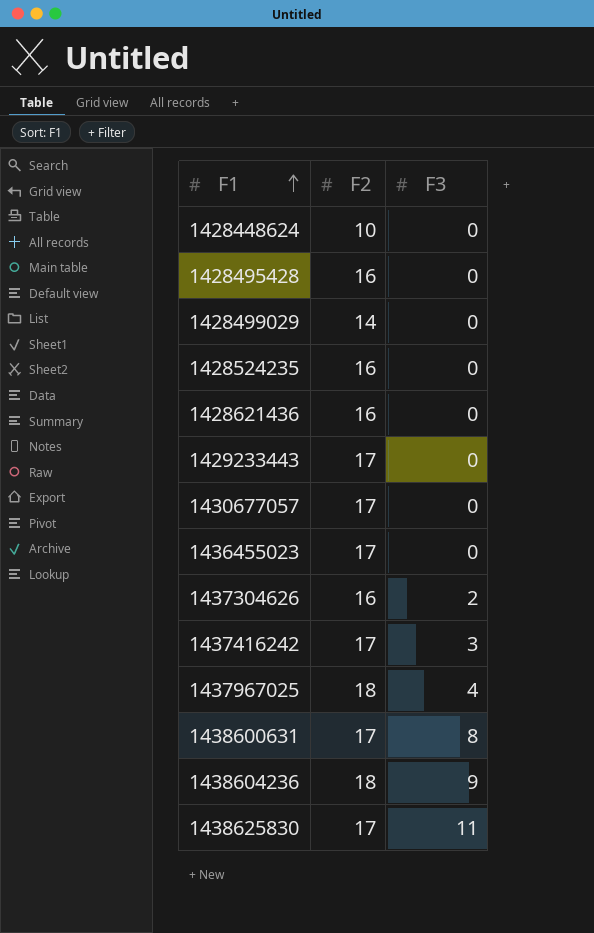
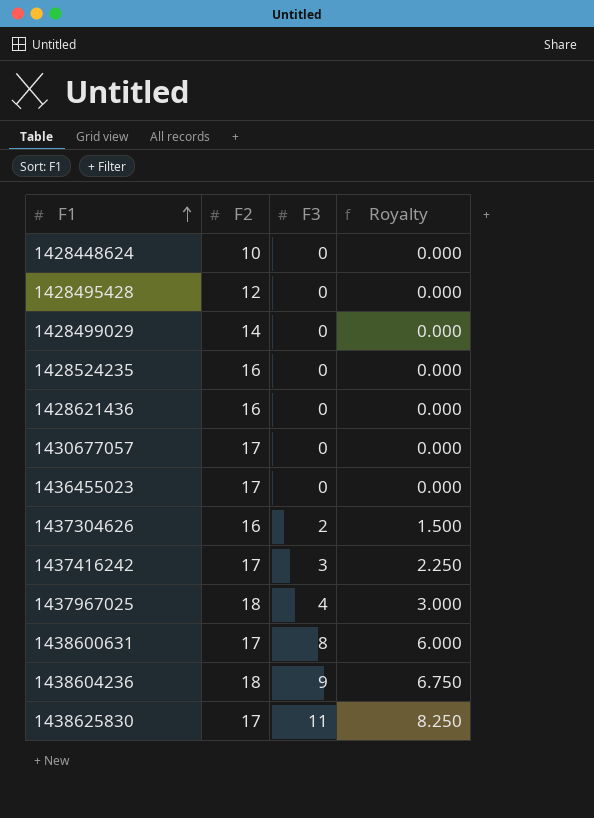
column Royalty | formula: none -> [F3] * 0.75
row 1429233443: 17 | 0 -> none
1428495428 | F2: 16 -> 12

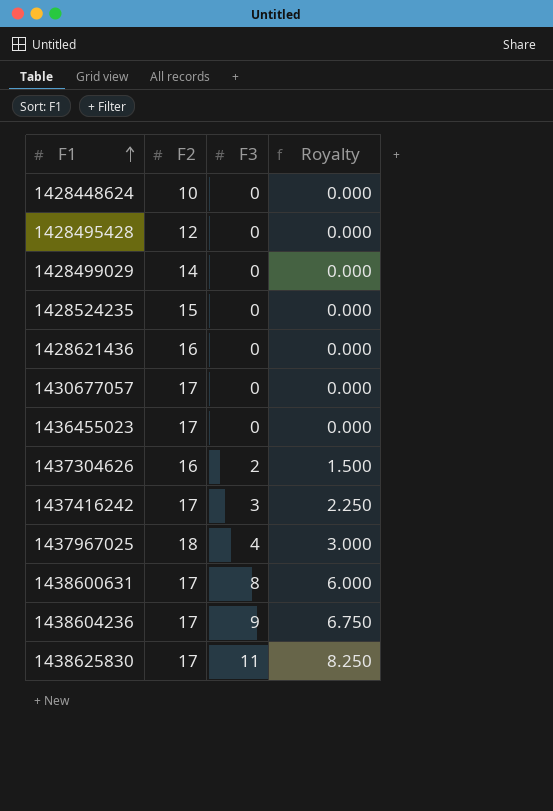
1428524235 | F2: 16 -> 15
1438604236 | F2: 18 -> 17

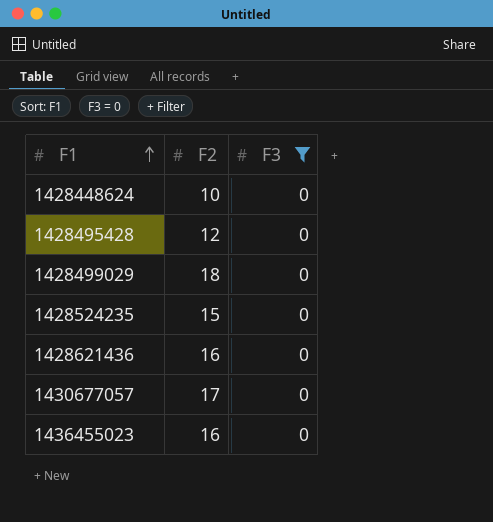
filter: none -> F3 = 0
column Royalty | formula: [F3] * 0.75 -> none
1428499029 | F2: 14 -> 18
1436455023 | F2: 17 -> 16

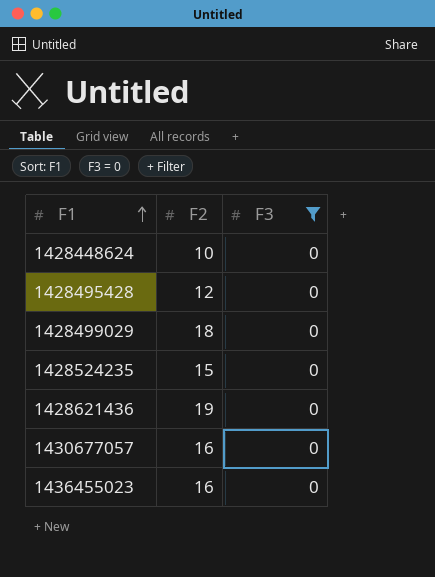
1428621436 | F2: 16 -> 19
1430677057 | F2: 17 -> 16

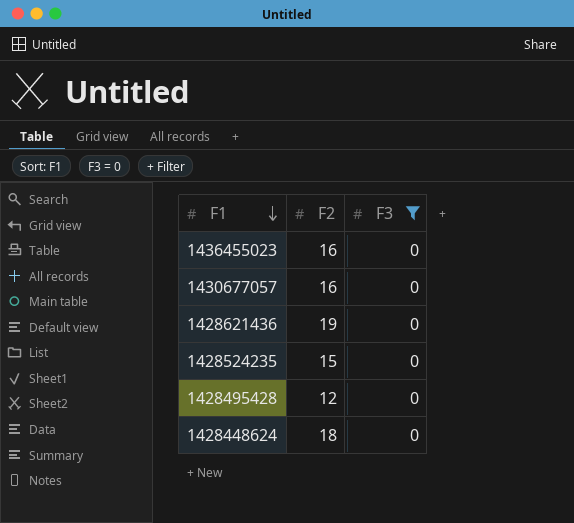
row order: F1 ascending -> F1 descending
row 1428499029: 18 | 0 -> none
1428448624 | F2: 10 -> 18

